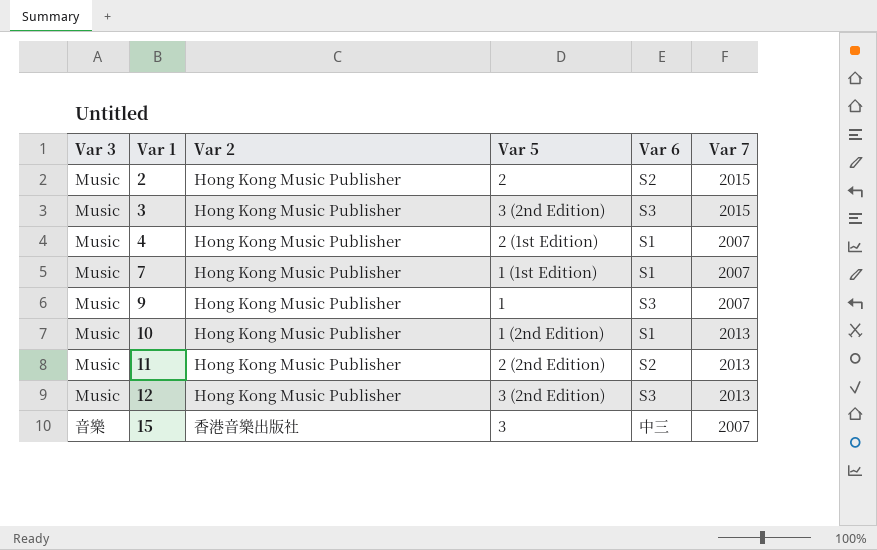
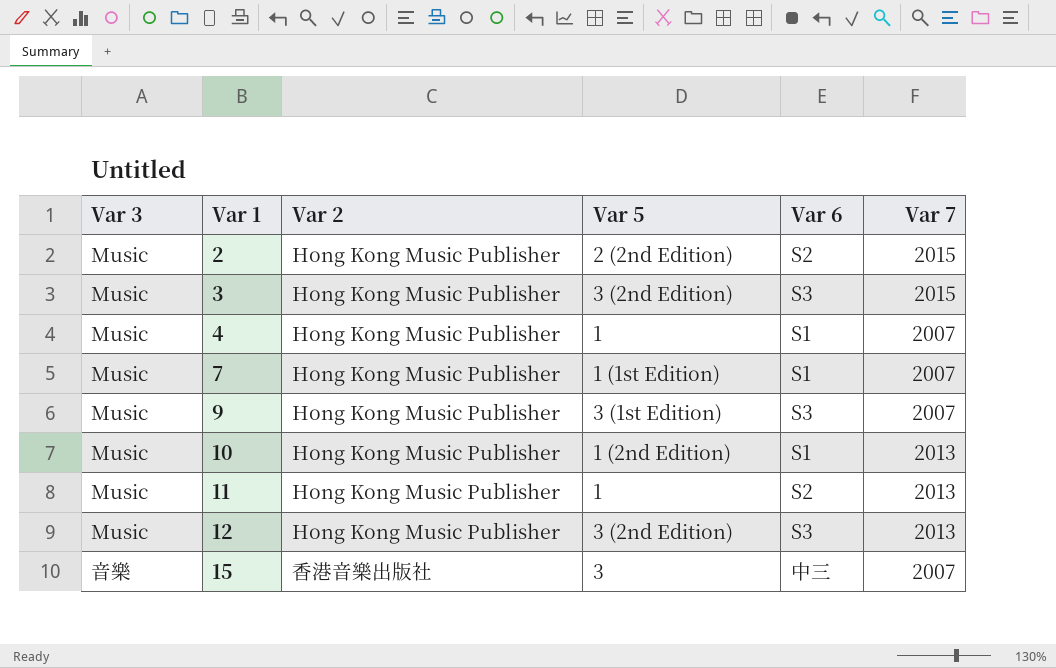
2 | Var 5: 2 -> 2 (2nd Edition)
4 | Var 5: 2 (1st Edition) -> 1
9 | Var 5: 1 -> 3 (1st Edition)
11 | Var 5: 2 (2nd Edition) -> 1

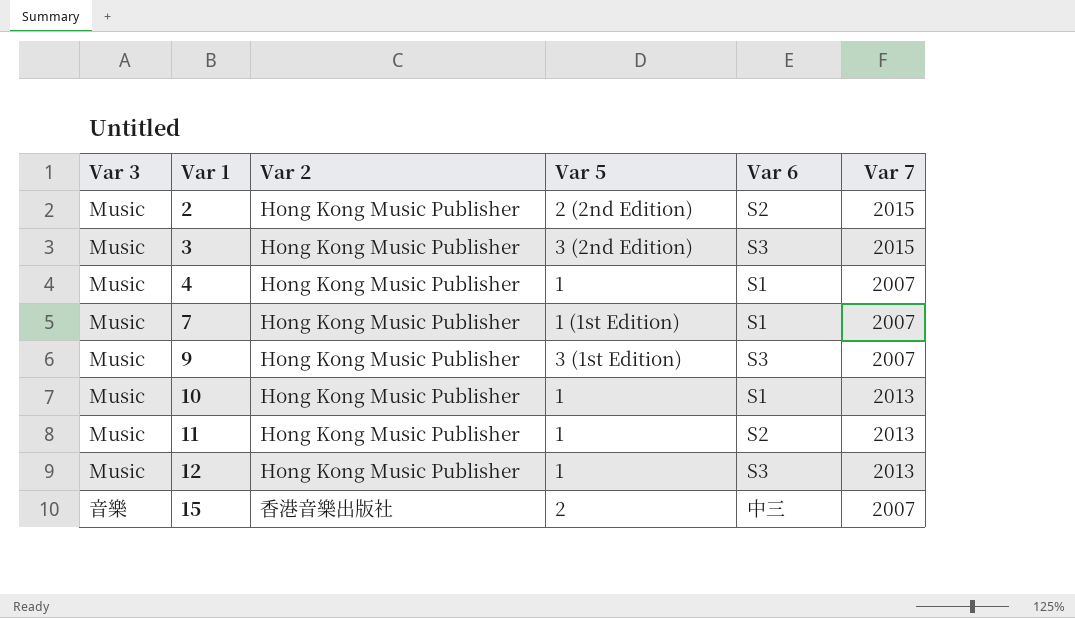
10 | Var 5: 1 (2nd Edition) -> 1
12 | Var 5: 3 (2nd Edition) -> 1
15 | Var 5: 3 -> 2

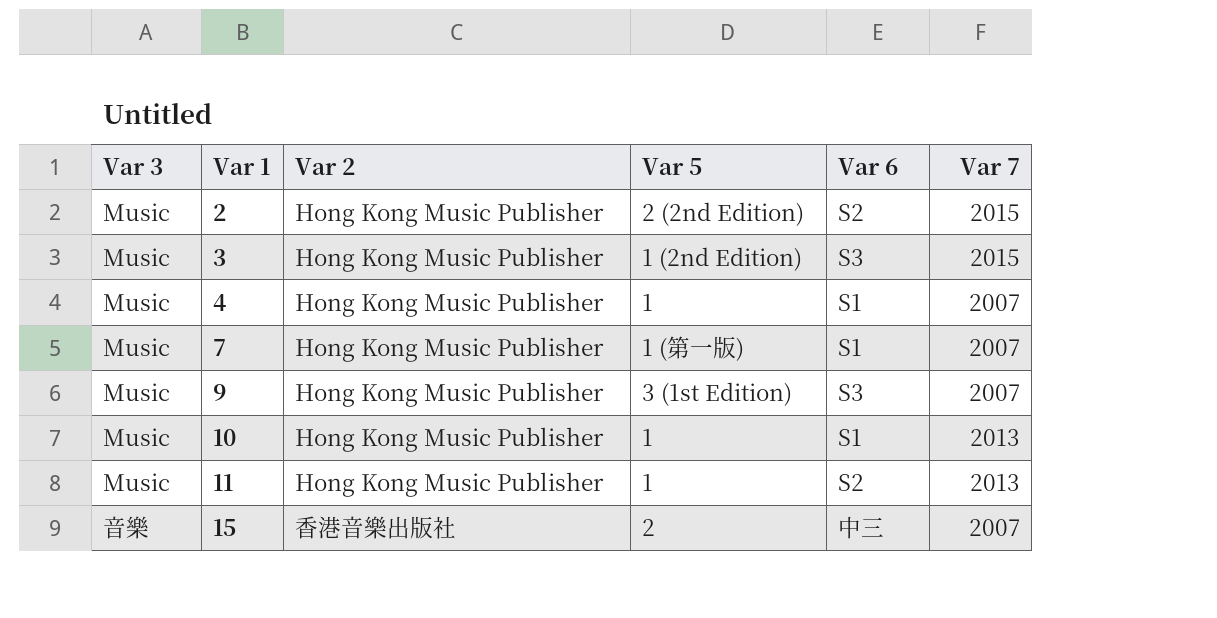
row 12: Music | Hong Kong Music Publisher | 1 | S3 | 2013 -> none
3 | Var 5: 3 (2nd Edition) -> 1 (2nd Edition)
7 | Var 5: 1 (1st Edition) -> 1 (第一版)

